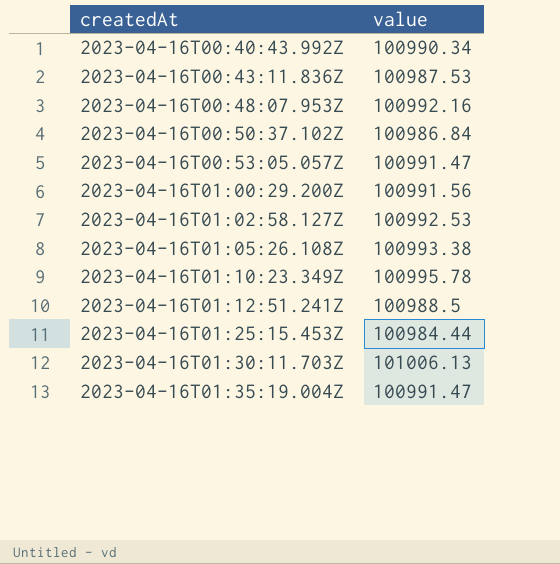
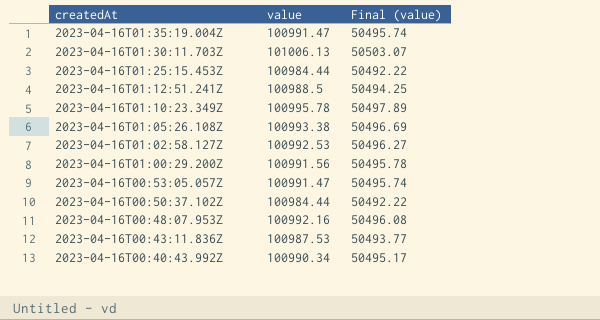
row order: createdAt ascending -> createdAt descending
column Final (value) | formula: none -> [value] * 0.5
2023-04-16T00:50:37.102Z | value: 100986.84 -> 100984.44

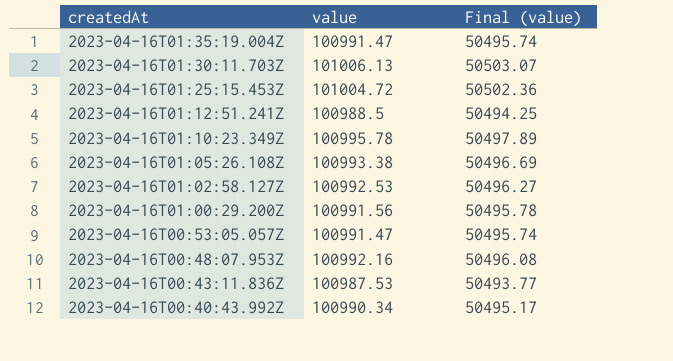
row 2023-04-16T00:50:37.102Z: 100984.44 | 50492.22 -> none
2023-04-16T01:25:15.453Z | value: 100984.44 -> 101004.72
2023-04-16T01:25:15.453Z | Final (value): 50492.22 -> 50502.36

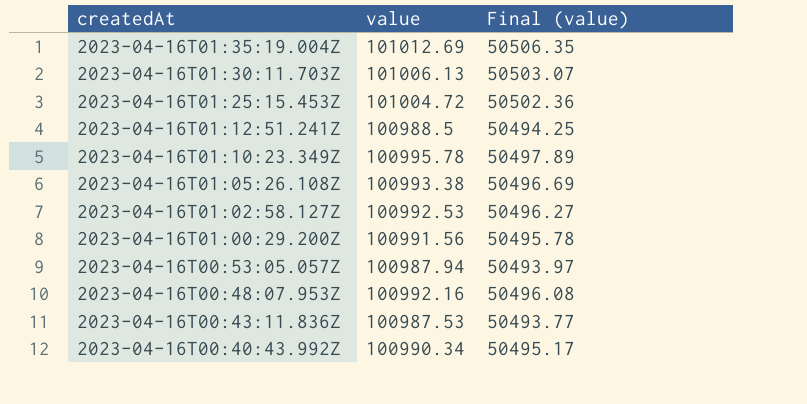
2023-04-16T01:35:19.004Z | value: 100991.47 -> 101012.69
2023-04-16T01:35:19.004Z | Final (value): 50495.74 -> 50506.35
2023-04-16T00:53:05.057Z | value: 100991.47 -> 100987.94
2023-04-16T00:53:05.057Z | Final (value): 50495.74 -> 50493.97

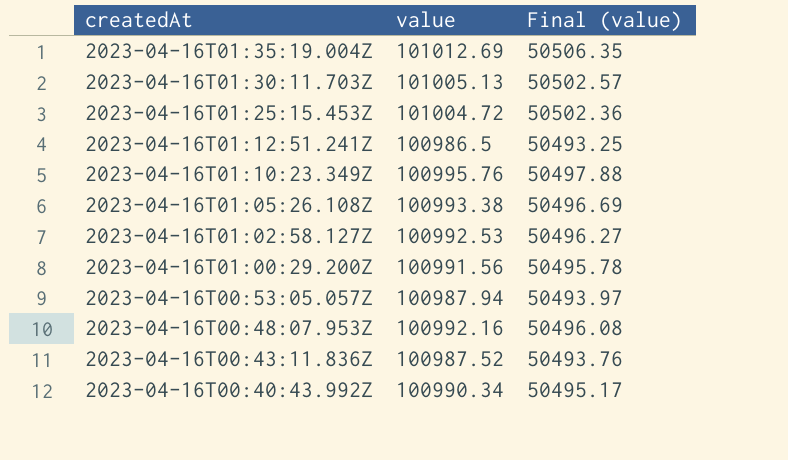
2023-04-16T01:30:11.703Z | value: 101006.13 -> 101005.13
2023-04-16T01:30:11.703Z | Final (value): 50503.07 -> 50502.57
2023-04-16T01:12:51.241Z | value: 100988.5 -> 100986.5
2023-04-16T01:12:51.241Z | Final (value): 50494.25 -> 50493.25
2023-04-16T01:10:23.349Z | value: 100995.78 -> 100995.76
2023-04-16T01:10:23.349Z | Final (value): 50497.89 -> 50497.88
2023-04-16T00:43:11.836Z | value: 100987.53 -> 100987.52
2023-04-16T00:43:11.836Z | Final (value): 50493.77 -> 50493.76

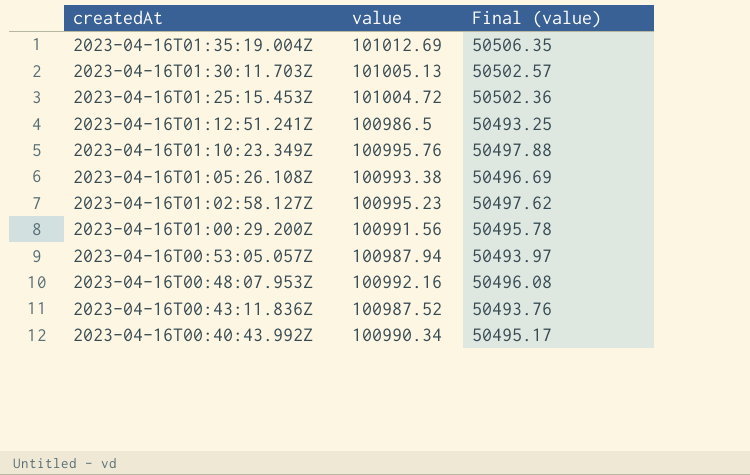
2023-04-16T01:02:58.127Z | value: 100992.53 -> 100995.23
2023-04-16T01:02:58.127Z | Final (value): 50496.27 -> 50497.62

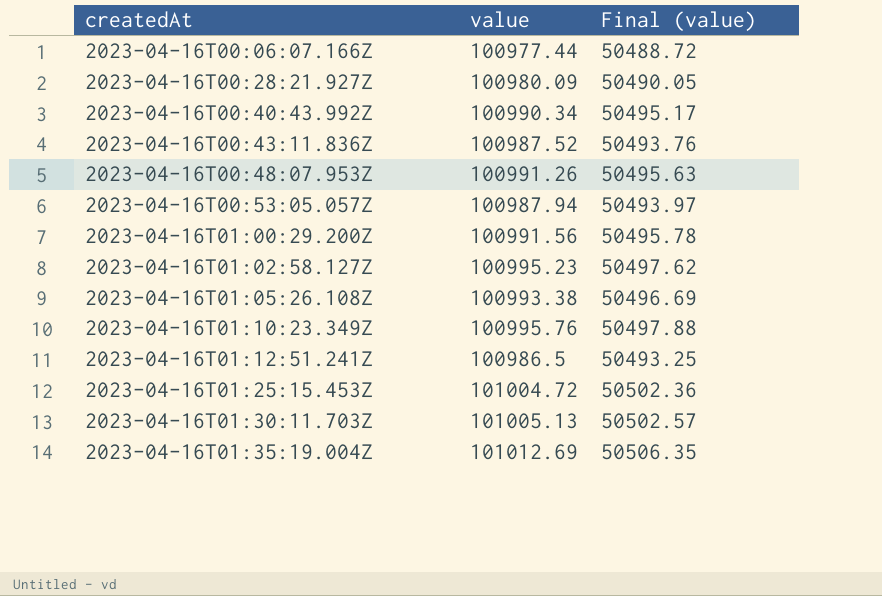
row order: createdAt descending -> createdAt ascending
row 2023-04-16T00:06:07.166Z: none -> 100977.44 | 50488.72
row 2023-04-16T00:28:21.927Z: none -> 100980.09 | 50490.05
2023-04-16T00:48:07.953Z | value: 100992.16 -> 100991.26
2023-04-16T00:48:07.953Z | Final (value): 50496.08 -> 50495.63

